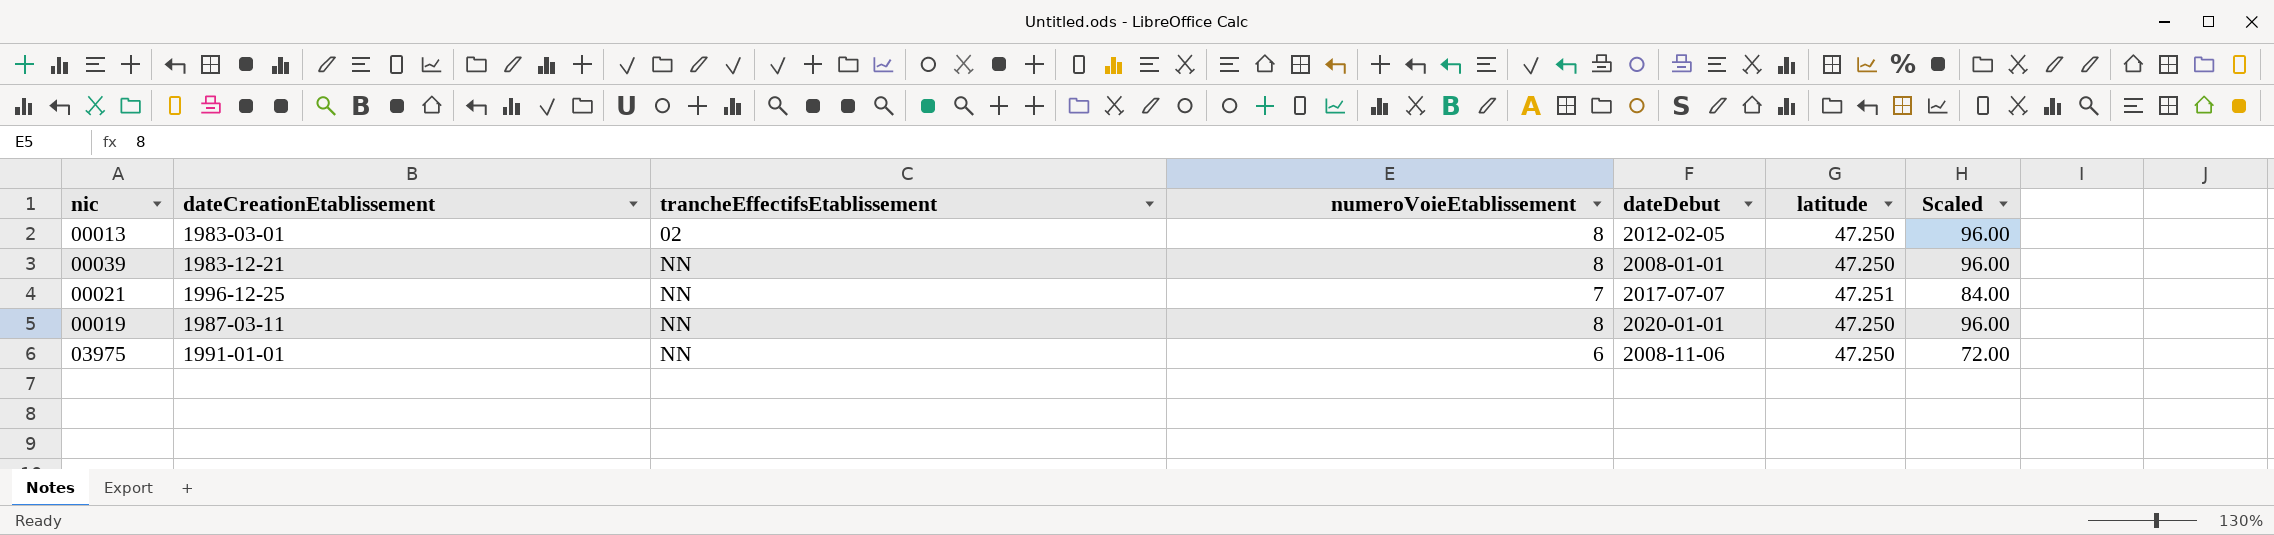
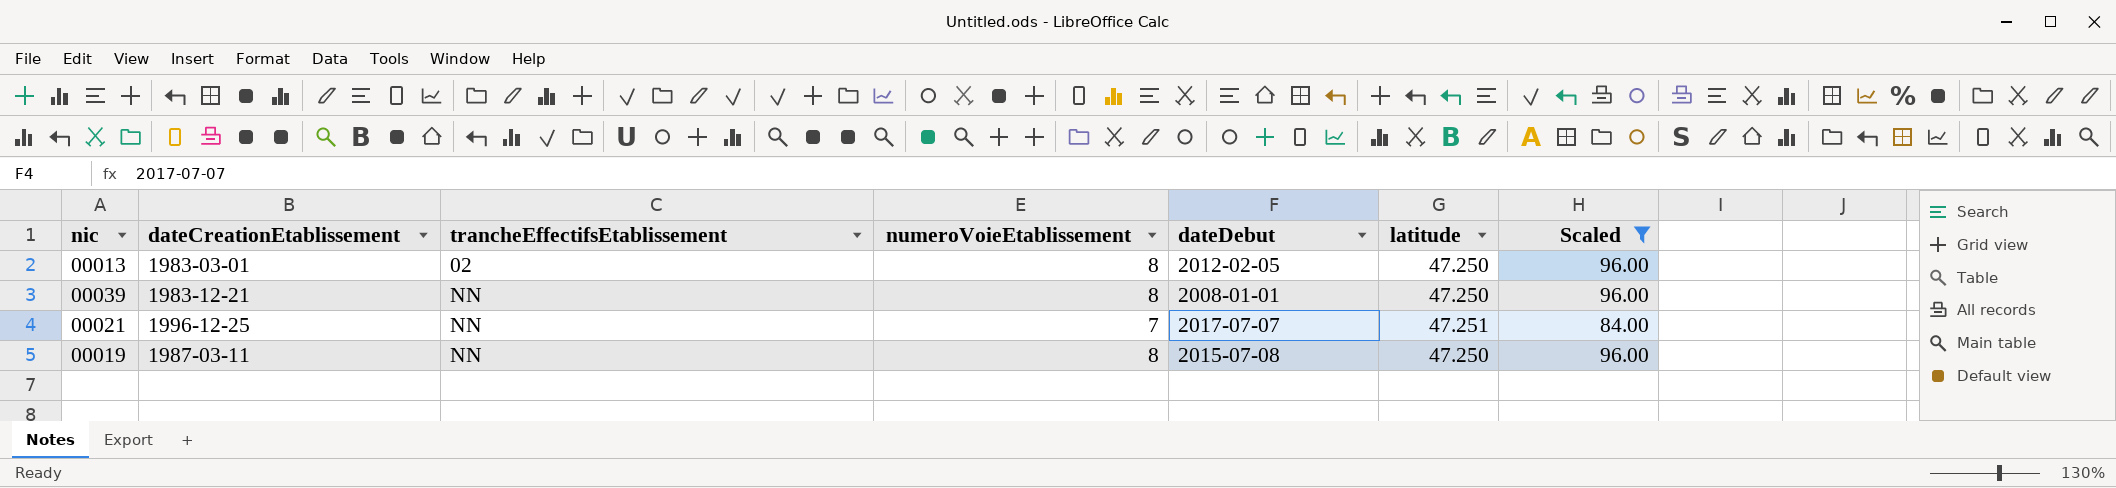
filter: none -> Scaled != 72.00
00019 | dateDebut: 2020-01-01 -> 2015-07-08

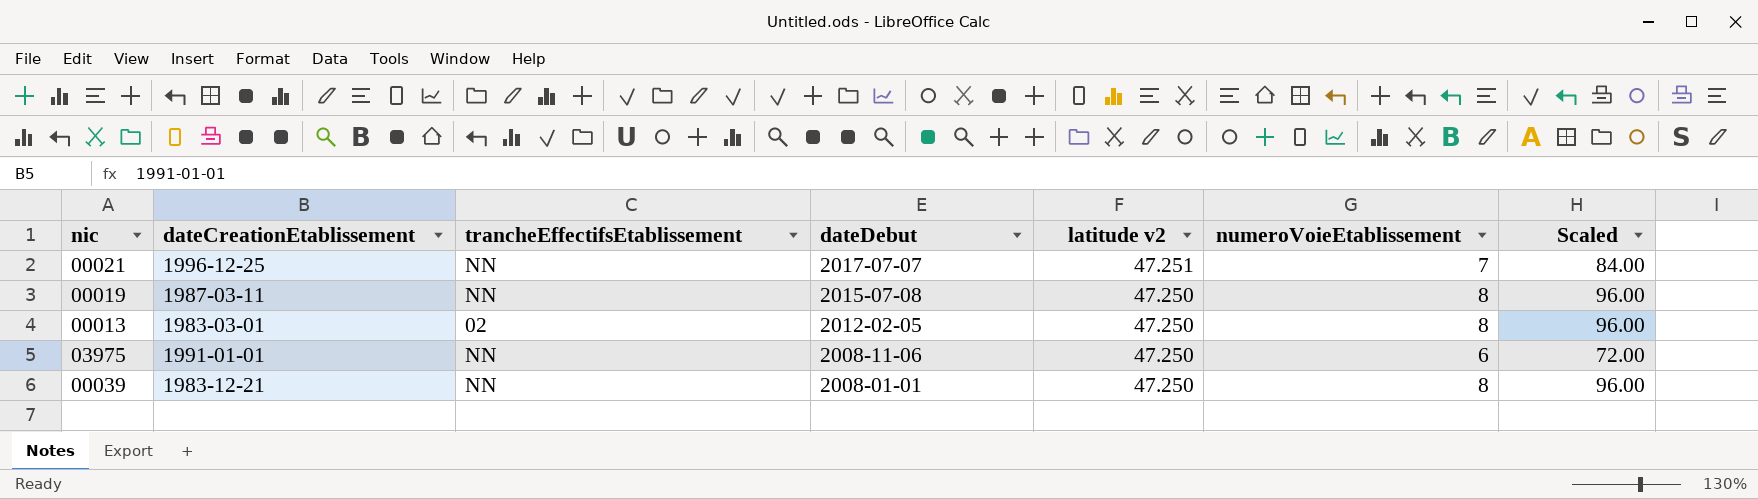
filter: Scaled != 72.00 -> none
row order: trancheEffectifsEtablissement ascending -> dateDebut descending
column name: latitude -> latitude v2
column numeroVoieEtablissement | position: 4 -> 6

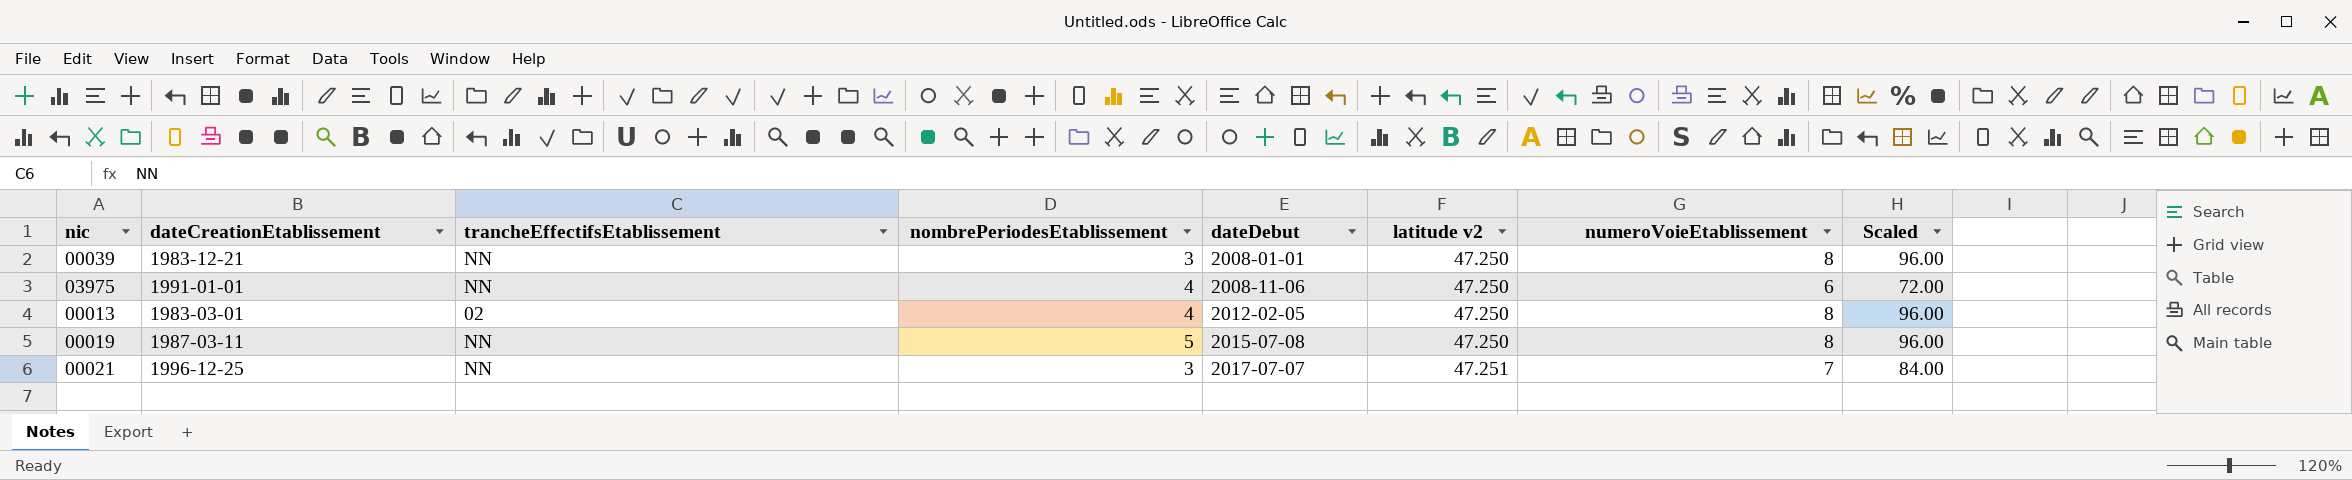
row order: dateDebut descending -> dateDebut ascending
column nombrePeriodesEtablissement | position: none -> 4

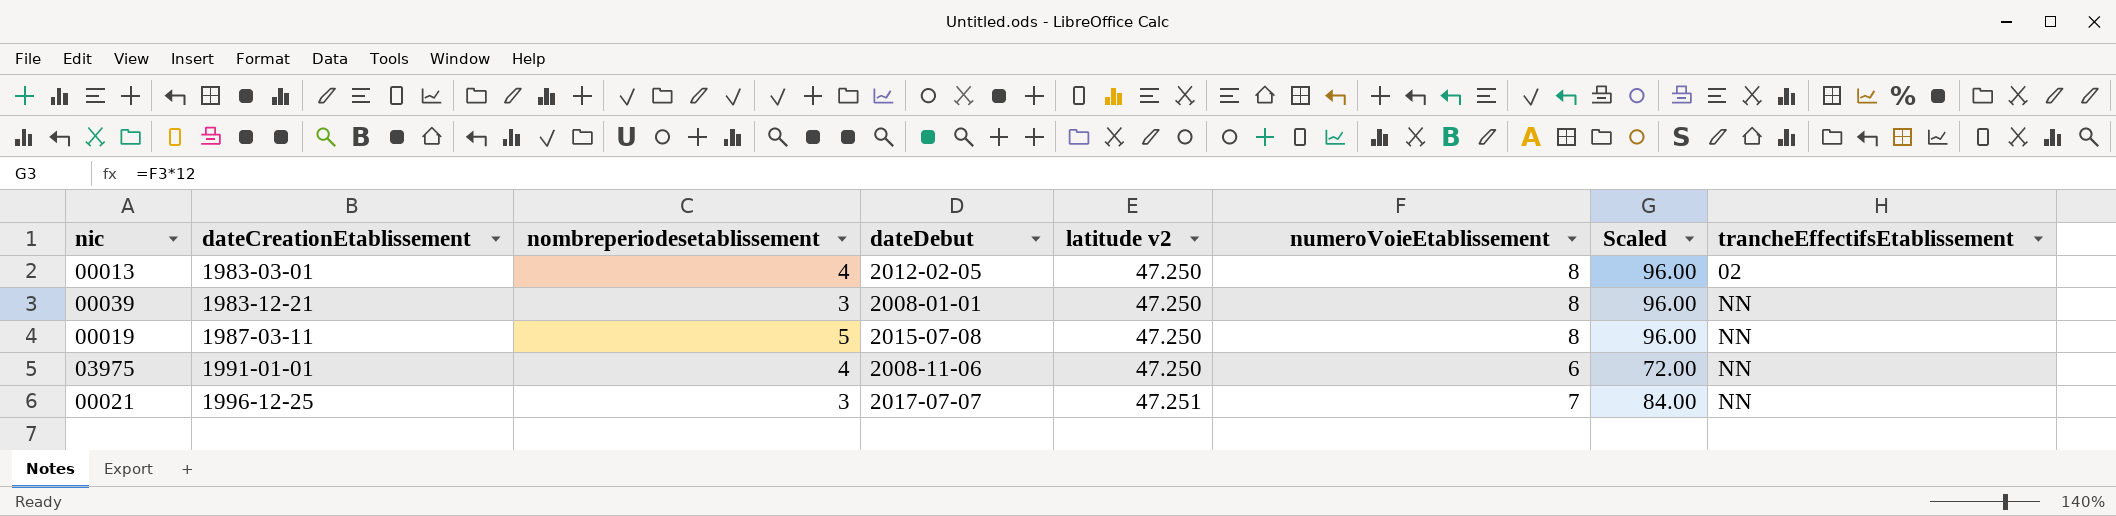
row order: dateDebut ascending -> dateCreationEtablissement ascending
column name: nombrePeriodesEtablissement -> nombreperiodesetablissement
column trancheEffectifsEtablissement | position: 3 -> 8

